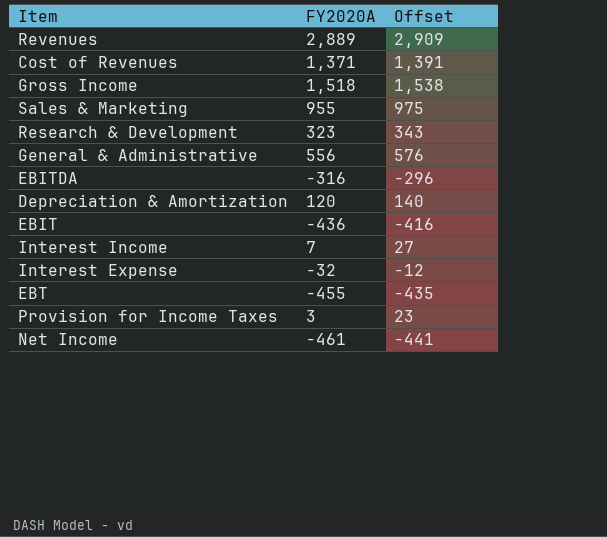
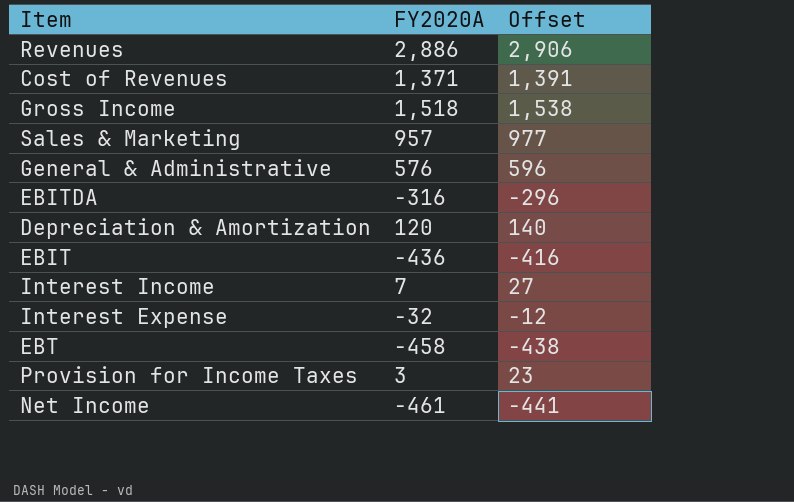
row Research & Development: 323 | 343 -> none
Revenues | FY2020A: 2,889 -> 2,886
Revenues | Offset: 2,909 -> 2,906
Sales & Marketing | FY2020A: 955 -> 957
Sales & Marketing | Offset: 975 -> 977
General & Administrative | FY2020A: 556 -> 576
General & Administrative | Offset: 576 -> 596
EBT | FY2020A: -455 -> -458
EBT | Offset: -435 -> -438

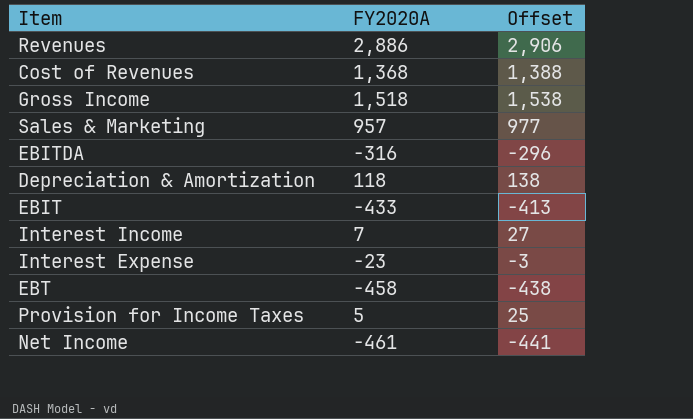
row General & Administrative: 576 | 596 -> none
Cost of Revenues | FY2020A: 1,371 -> 1,368
Cost of Revenues | Offset: 1,391 -> 1,388
Depreciation & Amortization | FY2020A: 120 -> 118
Depreciation & Amortization | Offset: 140 -> 138
EBIT | FY2020A: -436 -> -433
EBIT | Offset: -416 -> -413
Interest Expense | FY2020A: -32 -> -23
Interest Expense | Offset: -12 -> -3
Provision for Income Taxes | FY2020A: 3 -> 5
Provision for Income Taxes | Offset: 23 -> 25

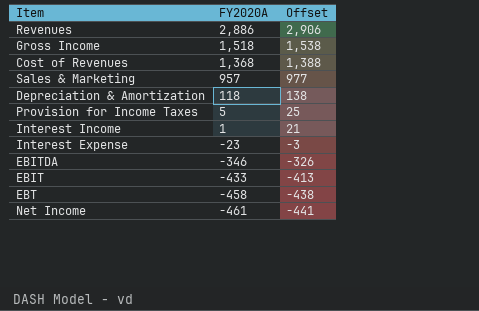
row order: none -> FY2020A descending
Interest Income | FY2020A: 7 -> 1
Interest Income | Offset: 27 -> 21
EBITDA | FY2020A: -316 -> -346
EBITDA | Offset: -296 -> -326

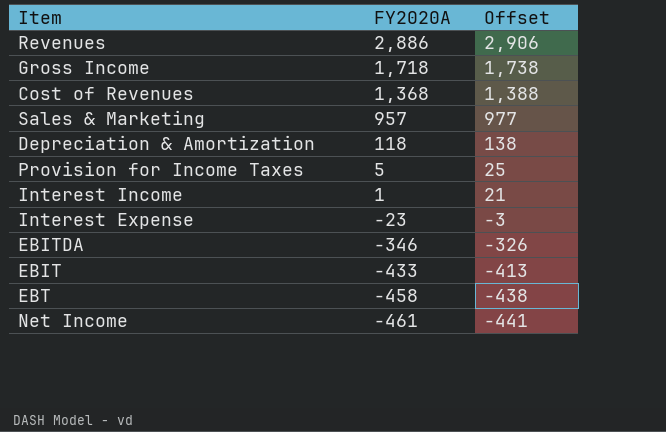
Gross Income | FY2020A: 1,518 -> 1,718
Gross Income | Offset: 1,538 -> 1,738

